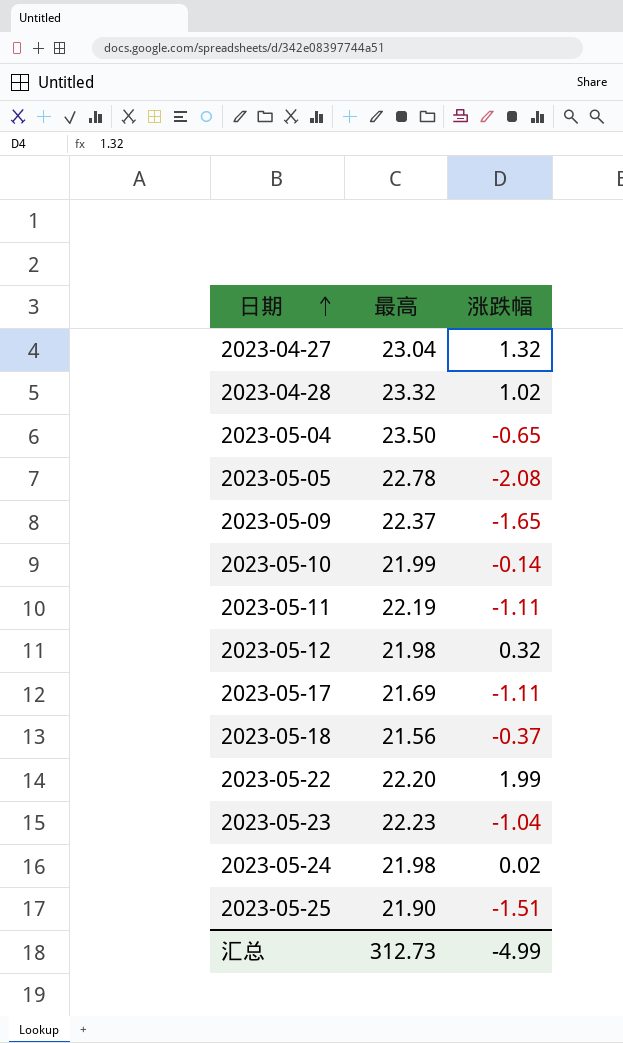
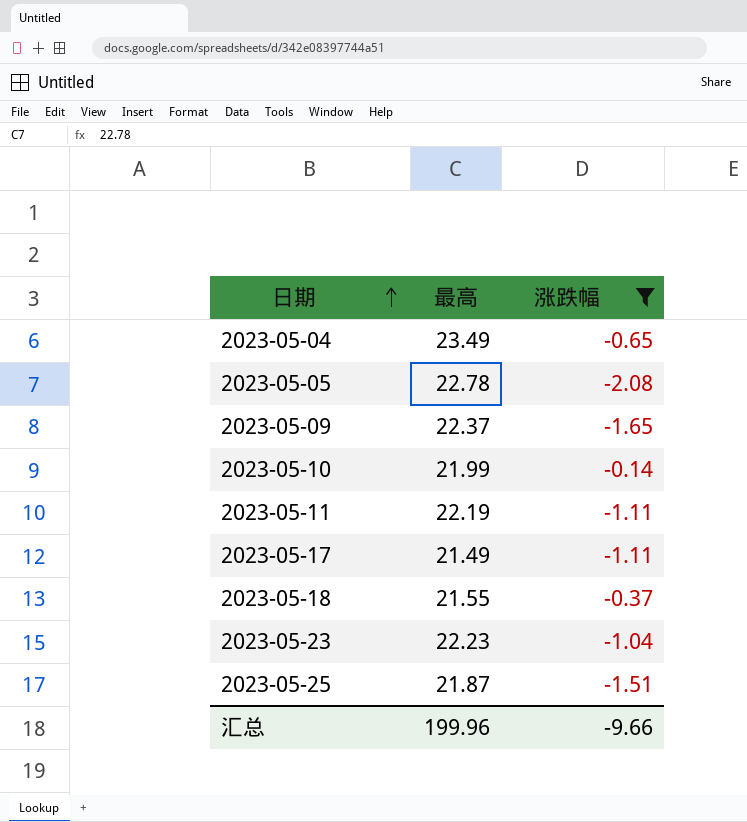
filter: none -> 涨跌幅 <= -0.14
2023-05-04 | 最高: 23.50 -> 23.49
2023-05-17 | 最高: 21.69 -> 21.49
2023-05-18 | 最高: 21.56 -> 21.55
2023-05-25 | 最高: 21.90 -> 21.87
汇总 | 最高: 312.73 -> 199.96
汇总 | 涨跌幅: -4.99 -> -9.66

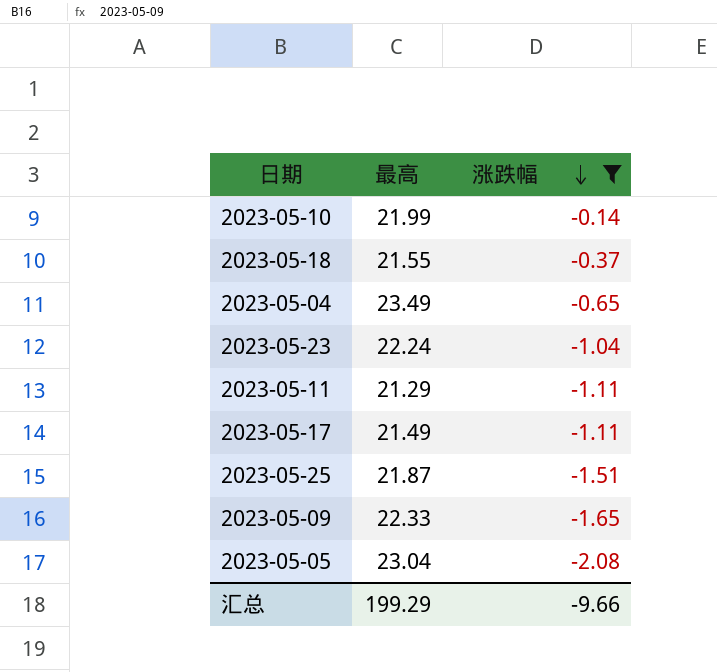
row order: 日期 ascending -> 涨跌幅 descending
2023-05-23 | 最高: 22.23 -> 22.24
2023-05-11 | 最高: 22.19 -> 21.29
2023-05-09 | 最高: 22.37 -> 22.33
2023-05-05 | 最高: 22.78 -> 23.04
汇总 | 最高: 199.96 -> 199.29

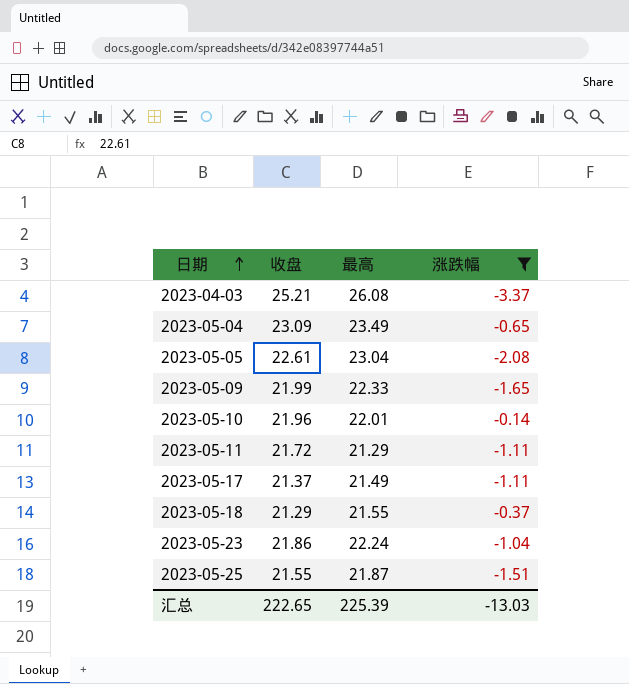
row order: 涨跌幅 descending -> 日期 ascending
column 收盘 | position: none -> 2
row 2023-04-03: none -> 25.21 | 26.08 | -3.37
2023-05-10 | 最高: 21.99 -> 22.01
汇总 | 最高: 199.29 -> 225.39
汇总 | 涨跌幅: -9.66 -> -13.03

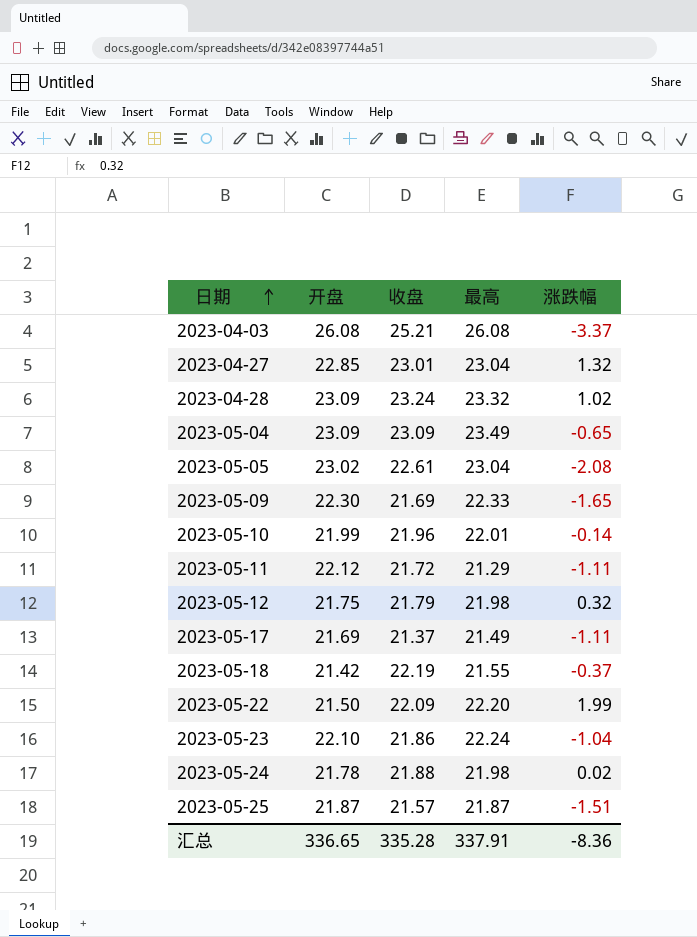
filter: 涨跌幅 <= -0.14 -> none
column 开盘 | position: none -> 2
2023-05-09 | 收盘: 21.99 -> 21.69
2023-05-18 | 收盘: 21.29 -> 22.19
2023-05-25 | 收盘: 21.55 -> 21.57
汇总 | 收盘: 222.65 -> 335.28
汇总 | 最高: 225.39 -> 337.91
汇总 | 涨跌幅: -13.03 -> -8.36

